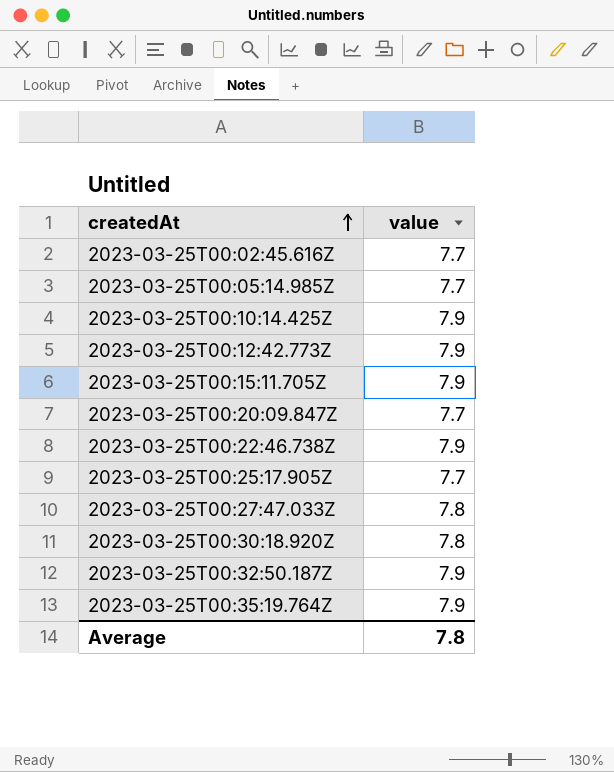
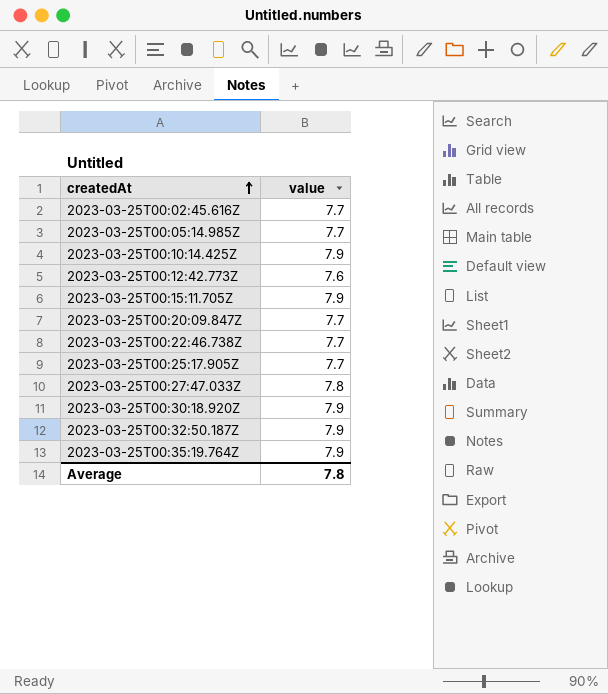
2023-03-25T00:12:42.773Z | value: 7.9 -> 7.6
2023-03-25T00:22:46.738Z | value: 7.9 -> 7.7
2023-03-25T00:30:18.920Z | value: 7.8 -> 7.9

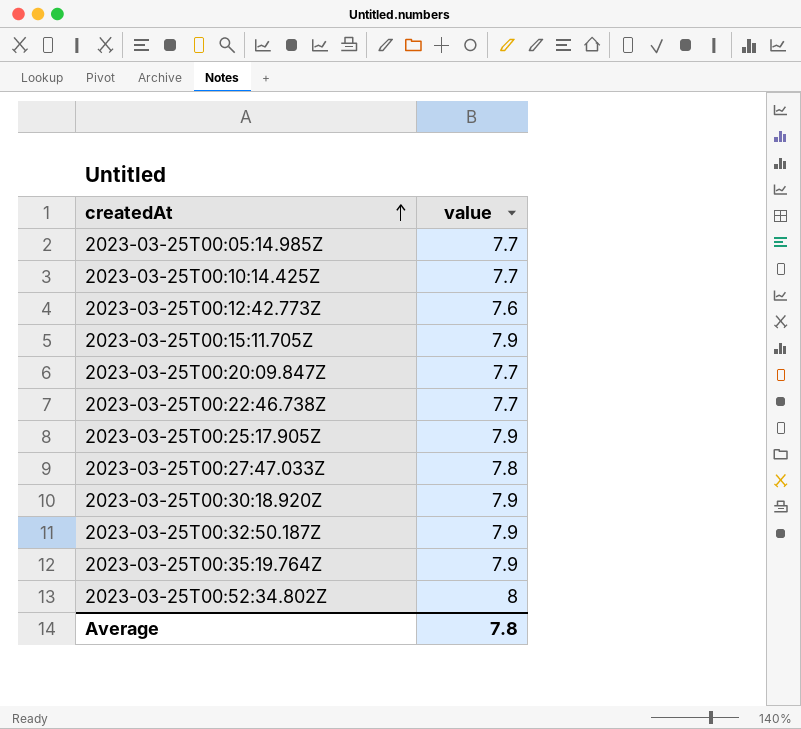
row 2023-03-25T00:02:45.616Z: 7.7 -> none
2023-03-25T00:10:14.425Z | value: 7.9 -> 7.7
2023-03-25T00:25:17.905Z | value: 7.7 -> 7.9
row 2023-03-25T00:52:34.802Z: none -> 8

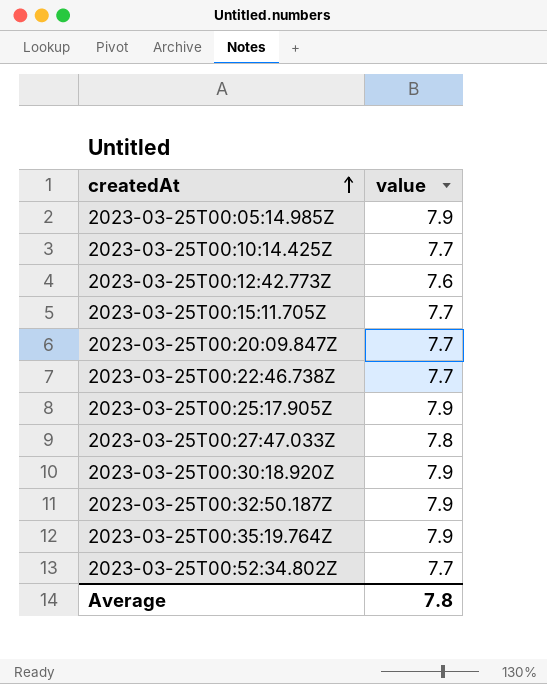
2023-03-25T00:05:14.985Z | value: 7.7 -> 7.9
2023-03-25T00:15:11.705Z | value: 7.9 -> 7.7
2023-03-25T00:52:34.802Z | value: 8 -> 7.7

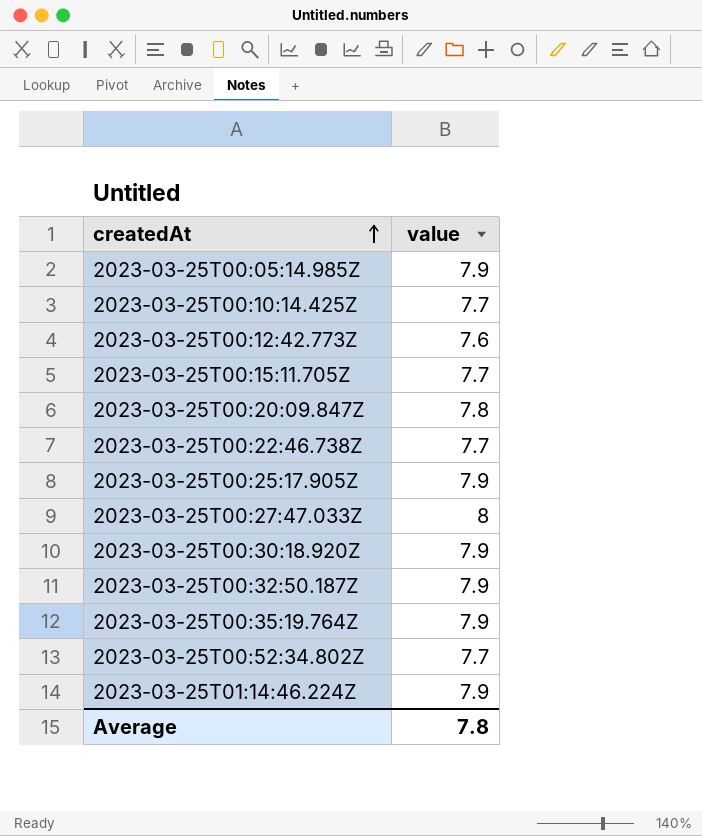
2023-03-25T00:20:09.847Z | value: 7.7 -> 7.8
2023-03-25T00:27:47.033Z | value: 7.8 -> 8
row 2023-03-25T01:14:46.224Z: none -> 7.9

